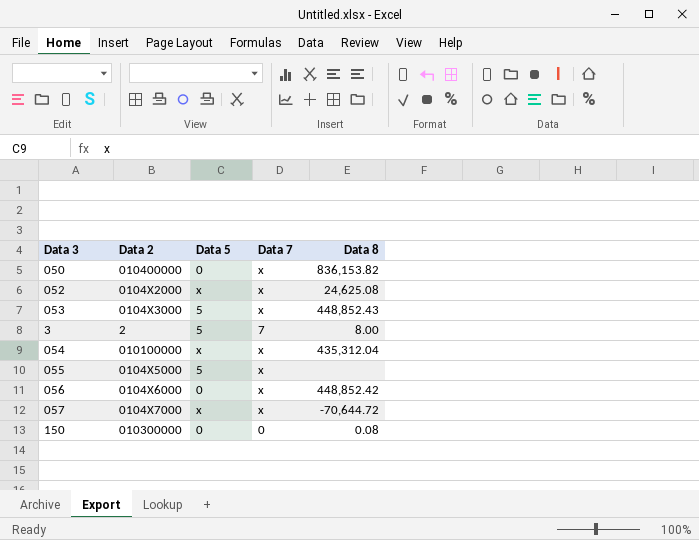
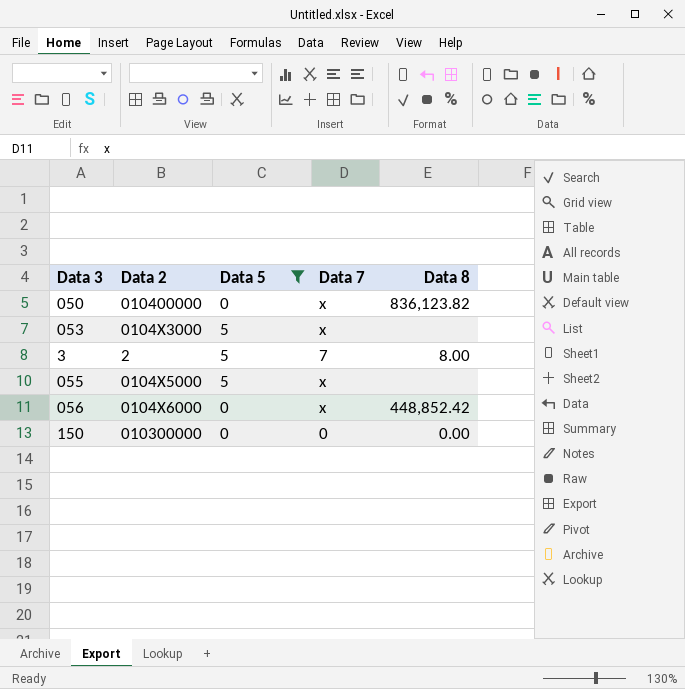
filter: none -> Data 5 != х
050 | Data 8: 836,153.82 -> 836,123.82
053 | Data 8: 448,852.43 -> none
150 | Data 8: 0.08 -> 0.00

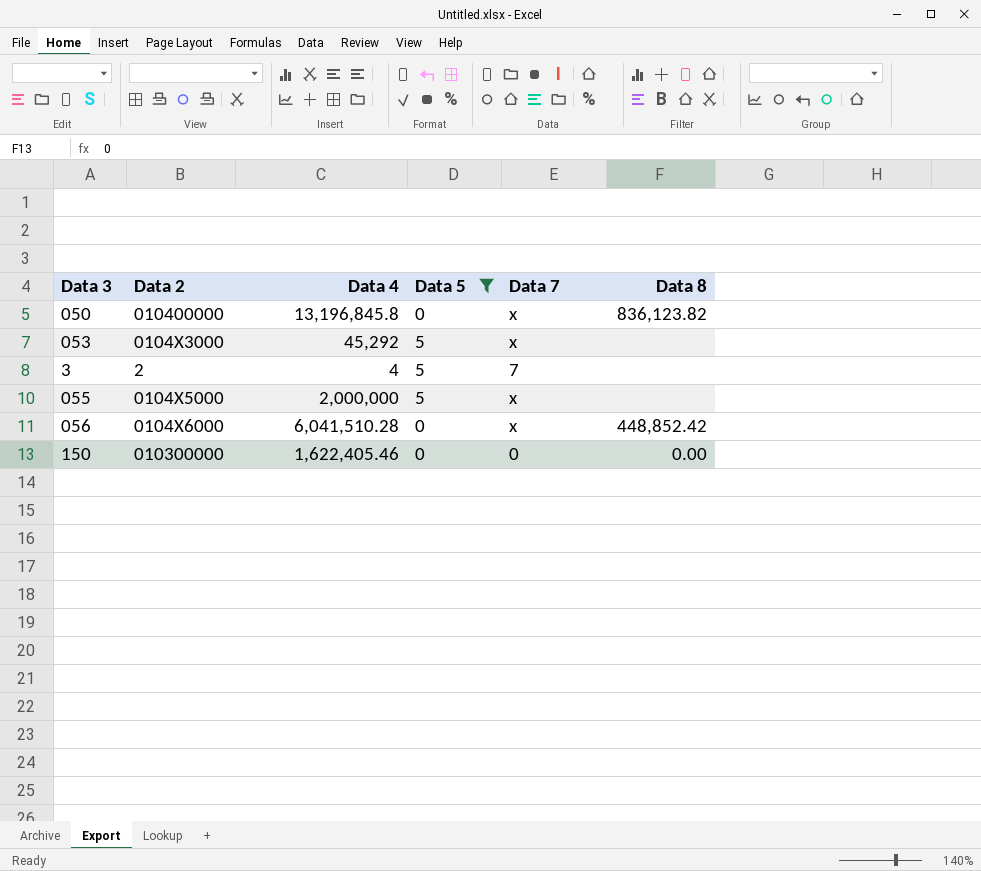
column Data 4 | position: none -> 3
3 | Data 8: 8.00 -> none

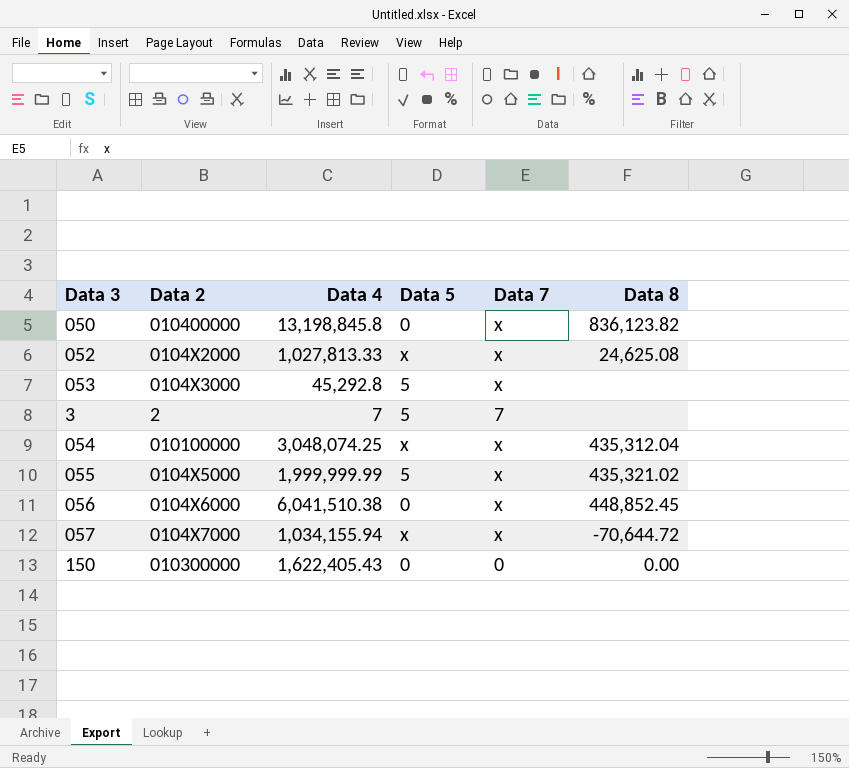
filter: Data 5 != х -> none
050 | Data 4: 13,196,845.8 -> 13,198,845.8
053 | Data 4: 45,292 -> 45,292.8
3 | Data 4: 4 -> 7
055 | Data 4: 2,000,000 -> 1,999,999.99
055 | Data 8: none -> 435,321.02
056 | Data 4: 6,041,510.28 -> 6,041,510.38
056 | Data 8: 448,852.42 -> 448,852.45
150 | Data 4: 1,622,405.46 -> 1,622,405.43

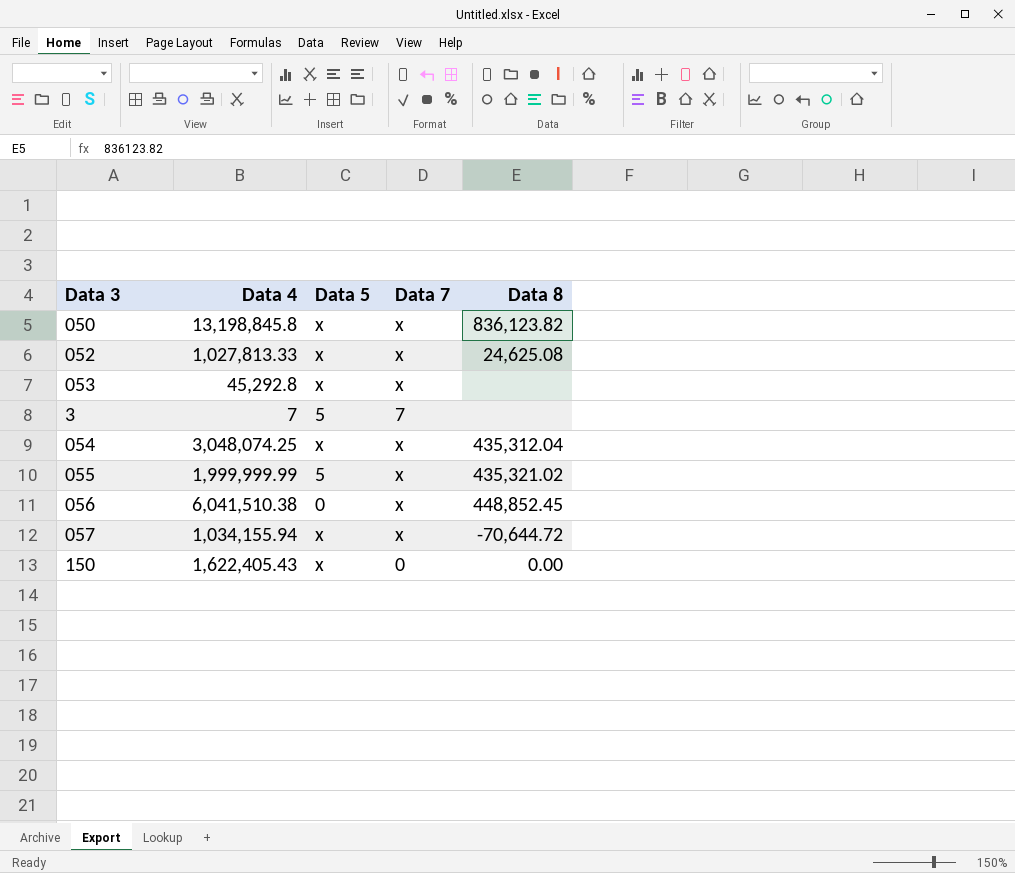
column Data 2 | position: 2 -> none
050 | Data 5: 0 -> х
053 | Data 5: 5 -> х
150 | Data 5: 0 -> х

